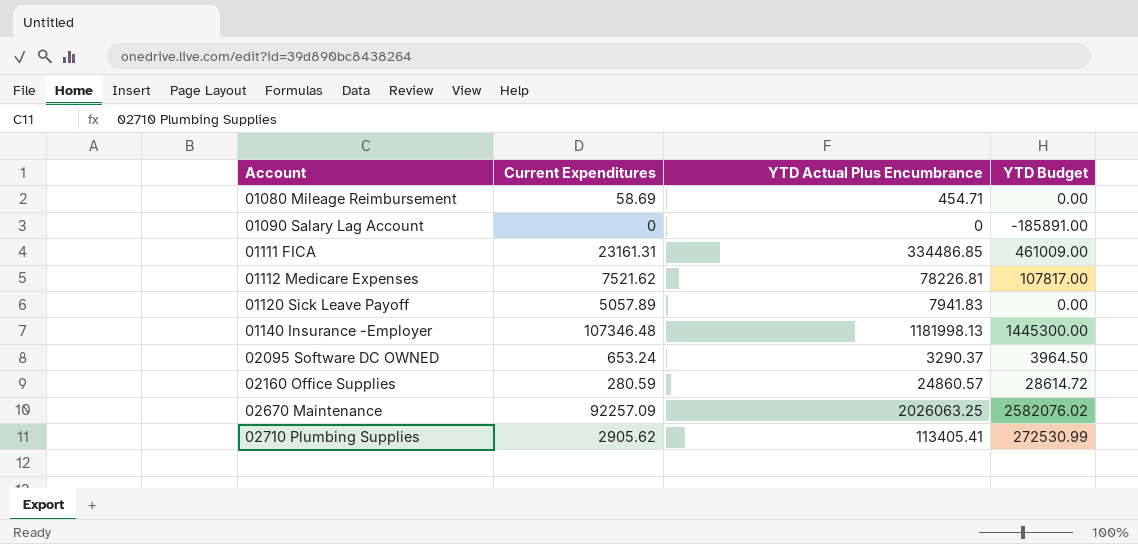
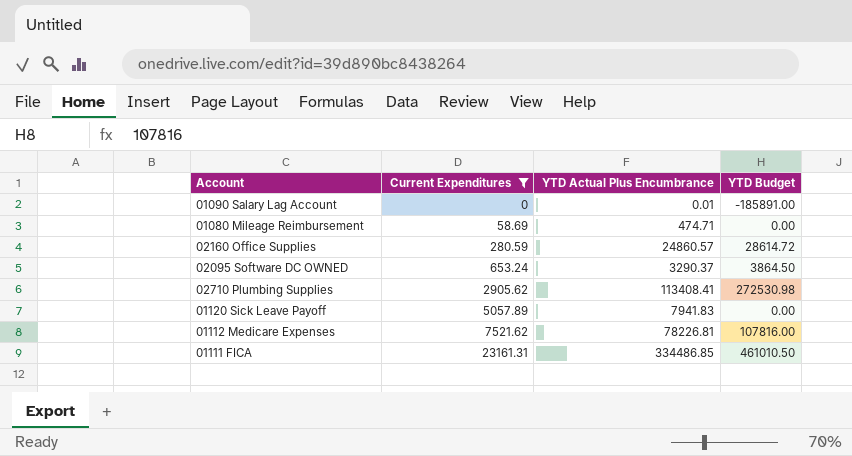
filter: none -> Current Expenditures <= 23161.31
row order: Account ascending -> Current Expenditures ascending
01090 Salary Lag Account | YTD Actual Plus Encumbrance: 0 -> 0.01
01080 Mileage Reimbursement | YTD Actual Plus Encumbrance: 454.71 -> 474.71
02095 Software DC OWNED | YTD Budget: 3964.50 -> 3864.50
02710 Plumbing Supplies | YTD Actual Plus Encumbrance: 113405.41 -> 113408.41
02710 Plumbing Supplies | YTD Budget: 272530.99 -> 272530.98
01112 Medicare Expenses | YTD Budget: 107817.00 -> 107816.00
01111 FICA | YTD Budget: 461009.00 -> 461010.50

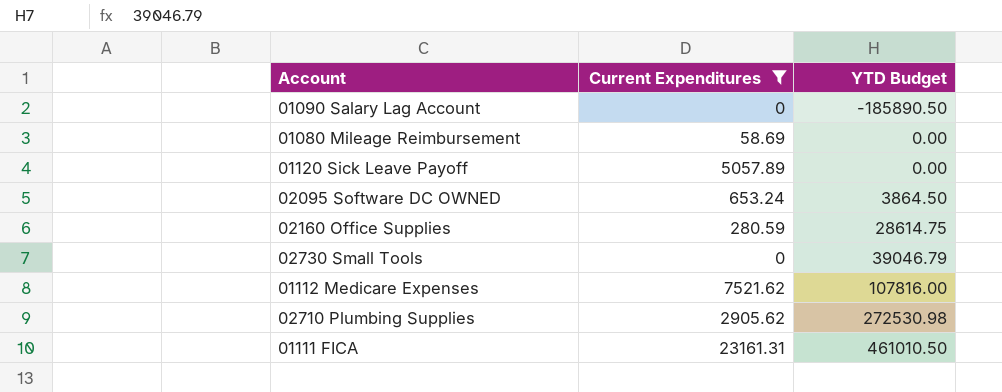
row order: Current Expenditures ascending -> YTD Budget ascending
column YTD Actual Plus Encumbrance | position: 3 -> none
01090 Salary Lag Account | YTD Budget: -185891.00 -> -185890.50
02160 Office Supplies | YTD Budget: 28614.72 -> 28614.75
row 02730 Small Tools: none -> 0 | 39046.79

